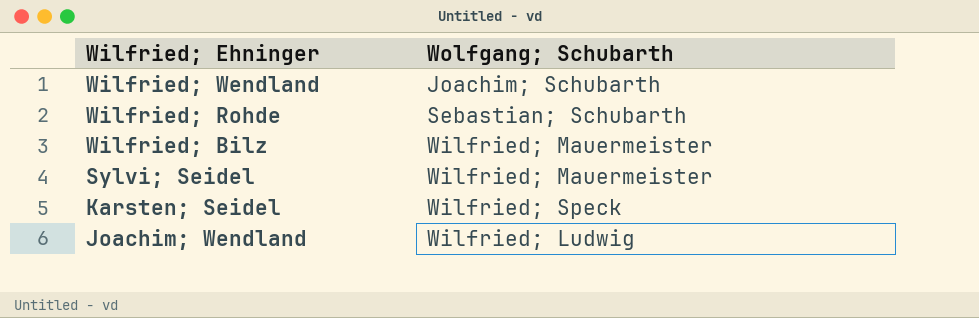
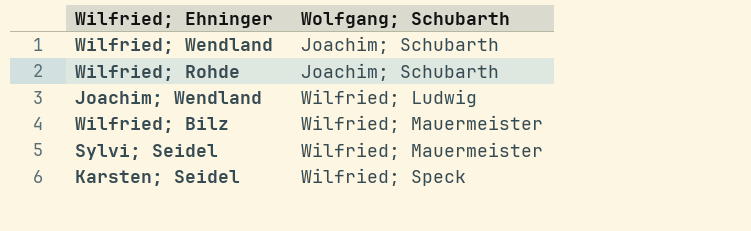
row order: Wilfried; Ehninger descending -> Wolfgang; Schubarth ascending
Wilfried; Rohde | Wolfgang; Schubarth: Sebastian; Schubarth -> Joachim; Schubarth

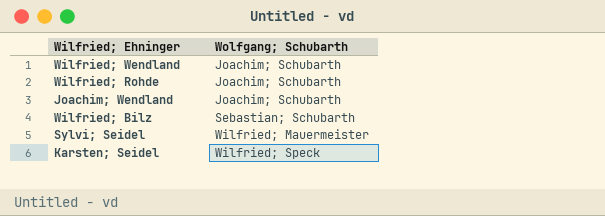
Joachim; Wendland | Wolfgang; Schubarth: Wilfried; Ludwig -> Joachim; Schubarth
Wilfried; Bilz | Wolfgang; Schubarth: Wilfried; Mauermeister -> Sebastian; Schubarth

